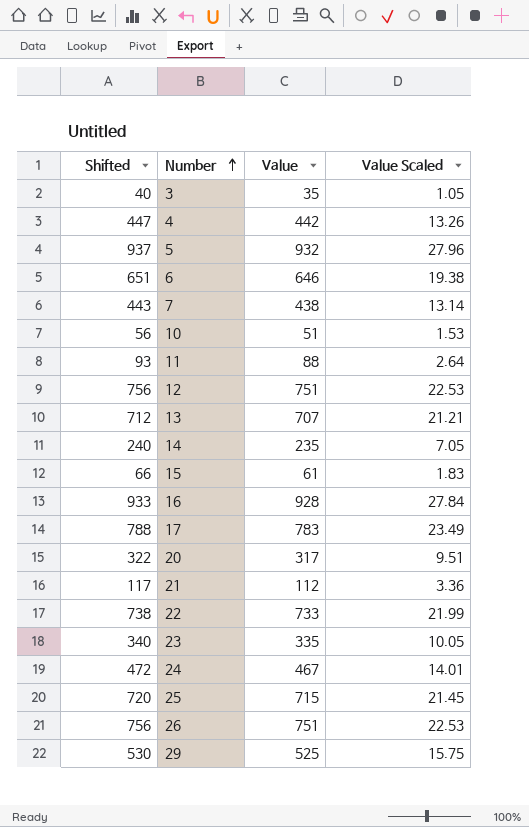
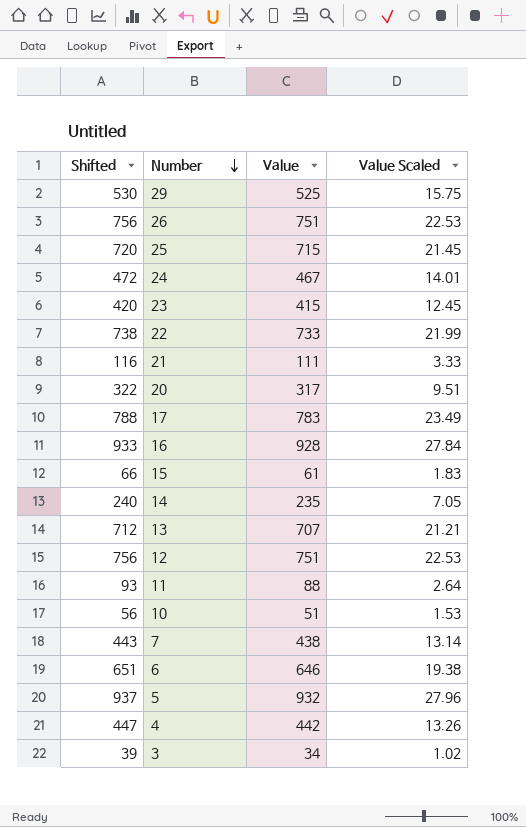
row order: Number ascending -> Number descending
23 | Shifted: 340 -> 420
23 | Value: 335 -> 415
23 | Value Scaled: 10.05 -> 12.45
21 | Shifted: 117 -> 116
21 | Value: 112 -> 111
21 | Value Scaled: 3.36 -> 3.33
3 | Shifted: 40 -> 39
3 | Value: 35 -> 34
3 | Value Scaled: 1.05 -> 1.02

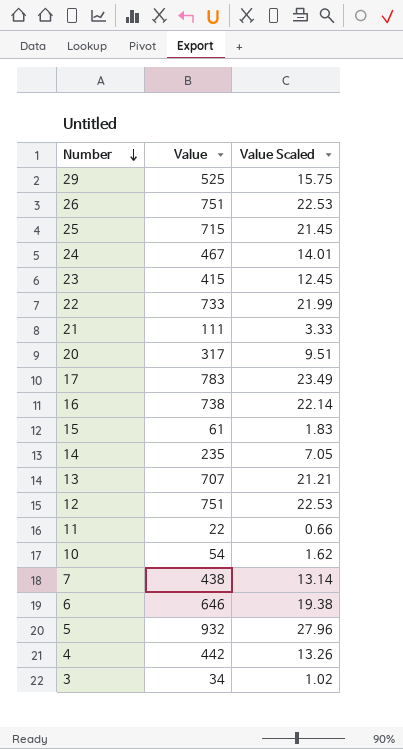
column Shifted | formula: [Value] + 5 -> none
16 | Value: 928 -> 738
16 | Value Scaled: 27.84 -> 22.14
11 | Value: 88 -> 22
11 | Value Scaled: 2.64 -> 0.66
10 | Value: 51 -> 54
10 | Value Scaled: 1.53 -> 1.62

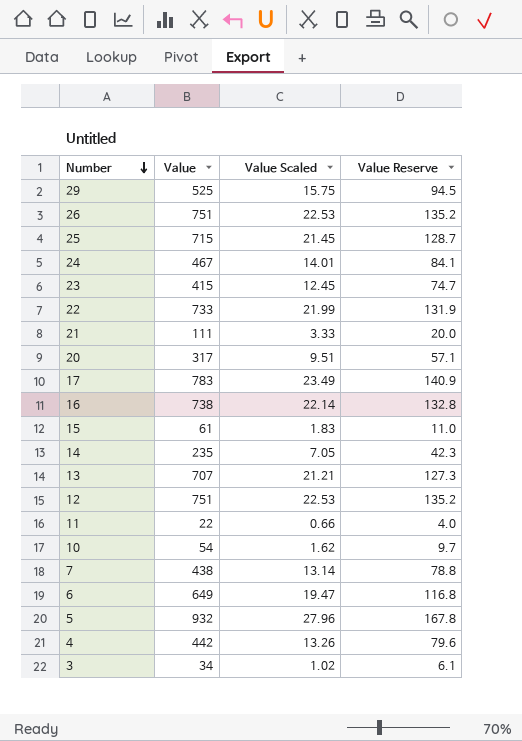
column Value Reserve | formula: none -> [Value] * 0.18
6 | Value: 646 -> 649
6 | Value Scaled: 19.38 -> 19.47

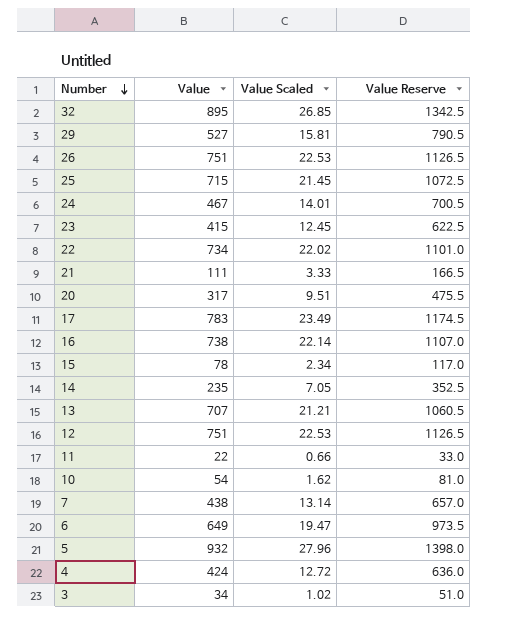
column Value Reserve | formula: [Value] * 0.18 -> [Value] * 1.5
row 32: none -> 895 | 26.85 | 1342.5
29 | Value: 525 -> 527
29 | Value Scaled: 15.75 -> 15.81
22 | Value: 733 -> 734
22 | Value Scaled: 21.99 -> 22.02
15 | Value: 61 -> 78
15 | Value Scaled: 1.83 -> 2.34
4 | Value: 442 -> 424
4 | Value Scaled: 13.26 -> 12.72

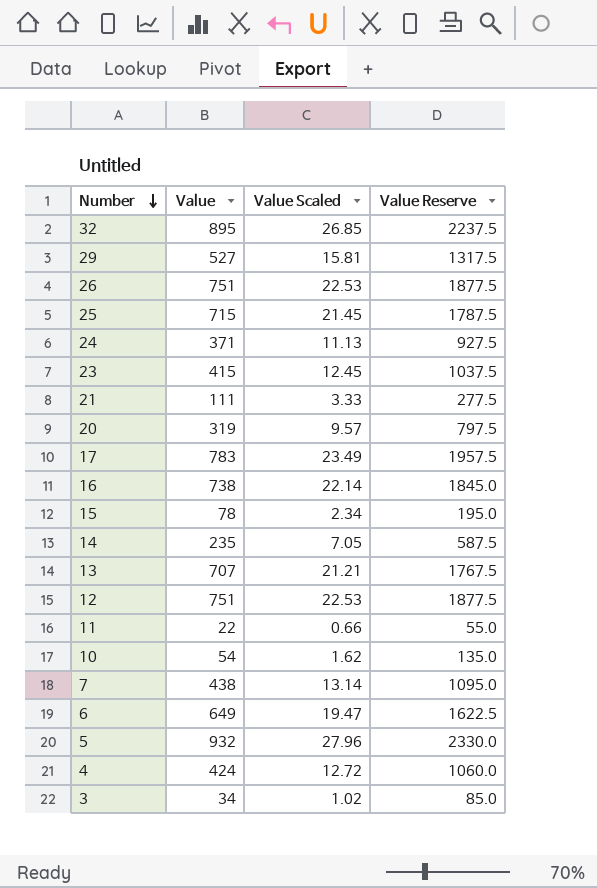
column Value Reserve | formula: [Value] * 1.5 -> [Value] * 2.5
row 22: 734 | 22.02 | 1101.0 -> none
24 | Value: 467 -> 371
24 | Value Scaled: 14.01 -> 11.13
20 | Value: 317 -> 319
20 | Value Scaled: 9.51 -> 9.57

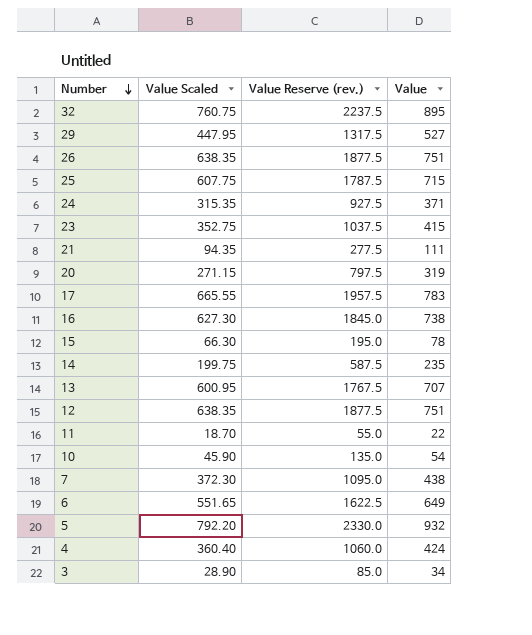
column Value Scaled | formula: [Value] * 0.03 -> [Value] * 0.85
column name: Value Reserve -> Value Reserve (rev.)
column Value | position: 2 -> 4

